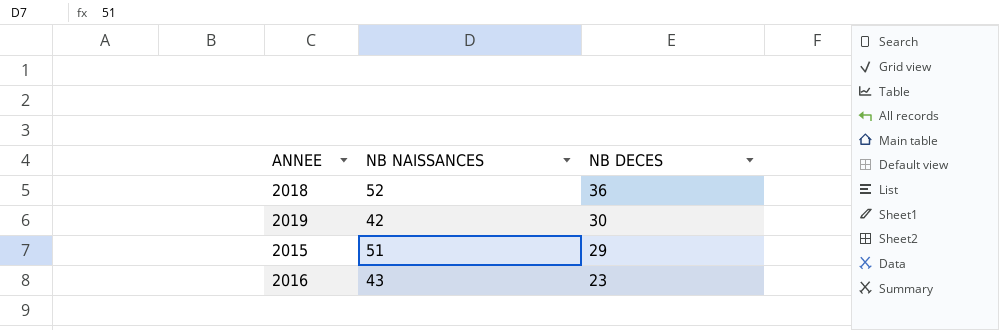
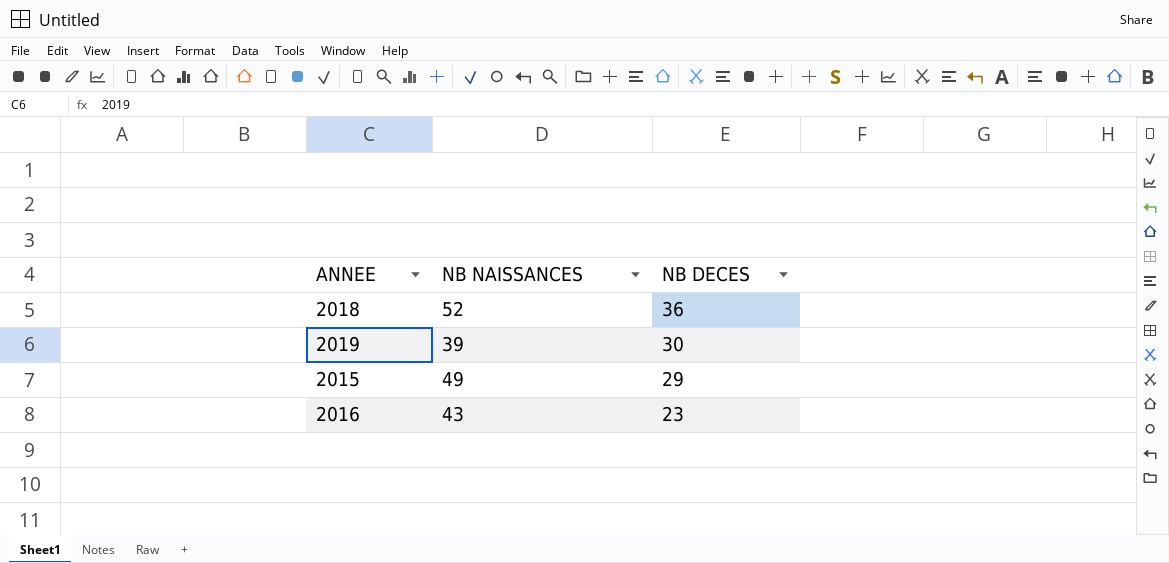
2019 | NB NAISSANCES: 42 -> 39
2015 | NB NAISSANCES: 51 -> 49

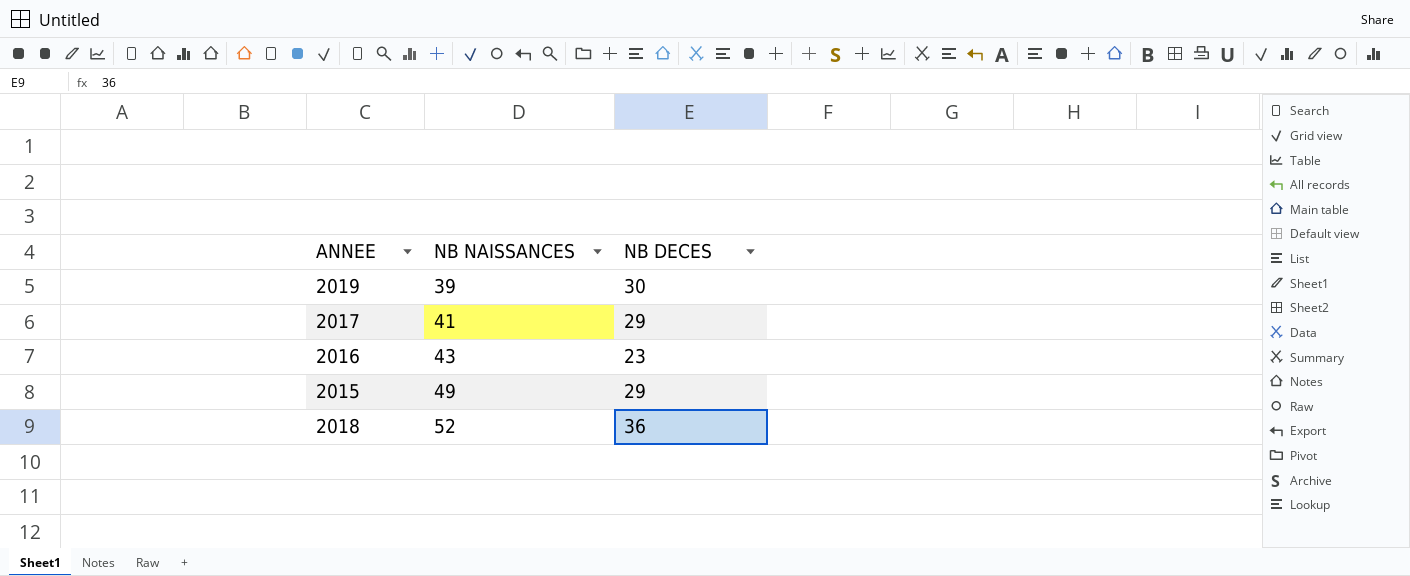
row order: NB DECES descending -> NB NAISSANCES ascending
row 2017: none -> 41 | 29

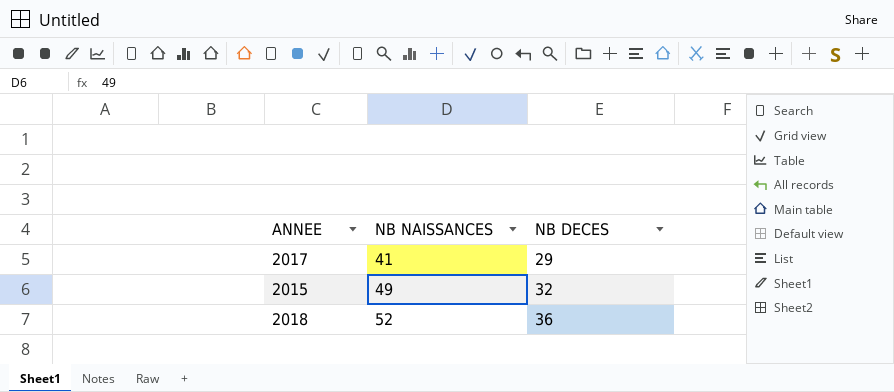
row 2019: 39 | 30 -> none
row 2016: 43 | 23 -> none
2015 | NB DECES: 29 -> 32

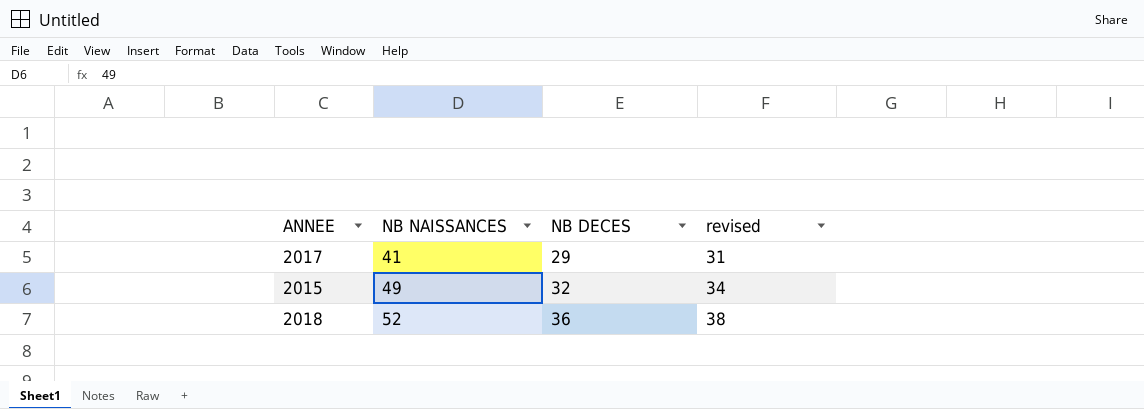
column revised | formula: none -> [NB DECES] + 2

